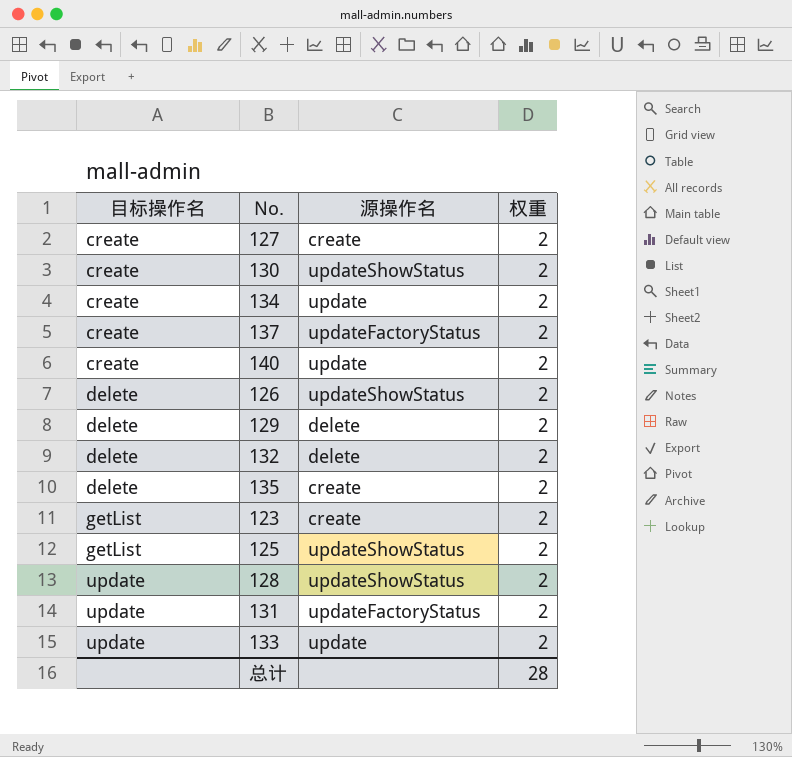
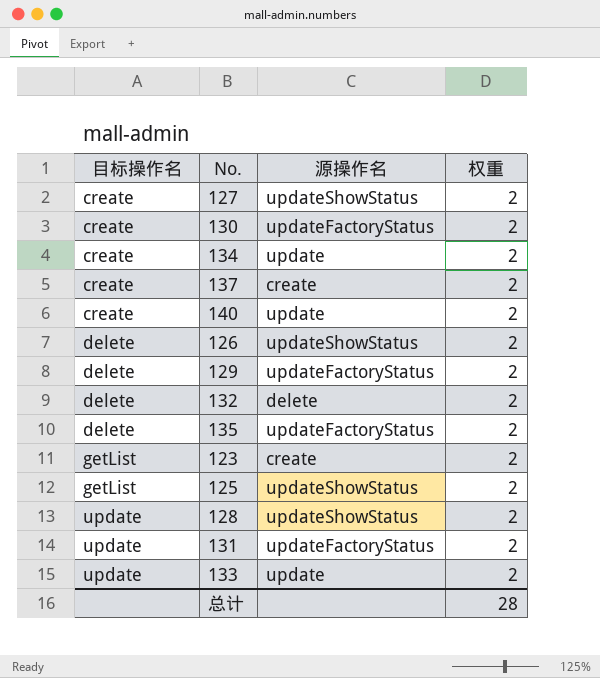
127 | 源操作名: create -> updateShowStatus
130 | 源操作名: updateShowStatus -> updateFactoryStatus
137 | 源操作名: updateFactoryStatus -> create
129 | 源操作名: delete -> updateFactoryStatus
135 | 源操作名: create -> updateFactoryStatus

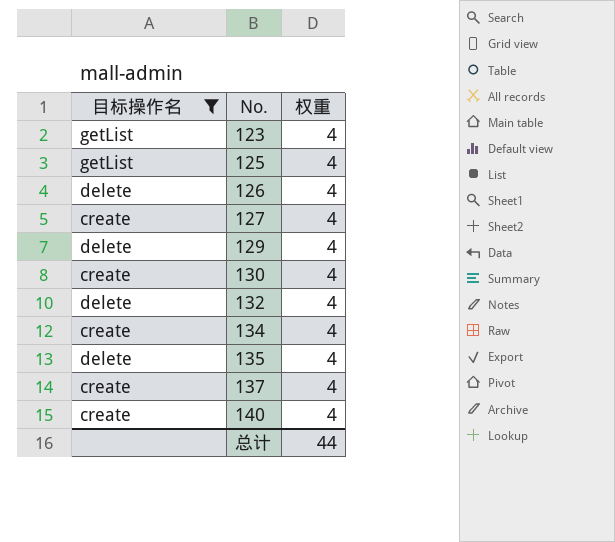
filter: none -> 目标操作名 != update
row order: 目标操作名 ascending -> No. ascending
column 源操作名 | position: 3 -> none
123 | 权重: 2 -> 4
125 | 权重: 2 -> 4
126 | 权重: 2 -> 4
127 | 权重: 2 -> 4
129 | 权重: 2 -> 4
130 | 权重: 2 -> 4
132 | 权重: 2 -> 4
134 | 权重: 2 -> 4
135 | 权重: 2 -> 4
137 | 权重: 2 -> 4
140 | 权重: 2 -> 4
总计 | 权重: 28 -> 44

